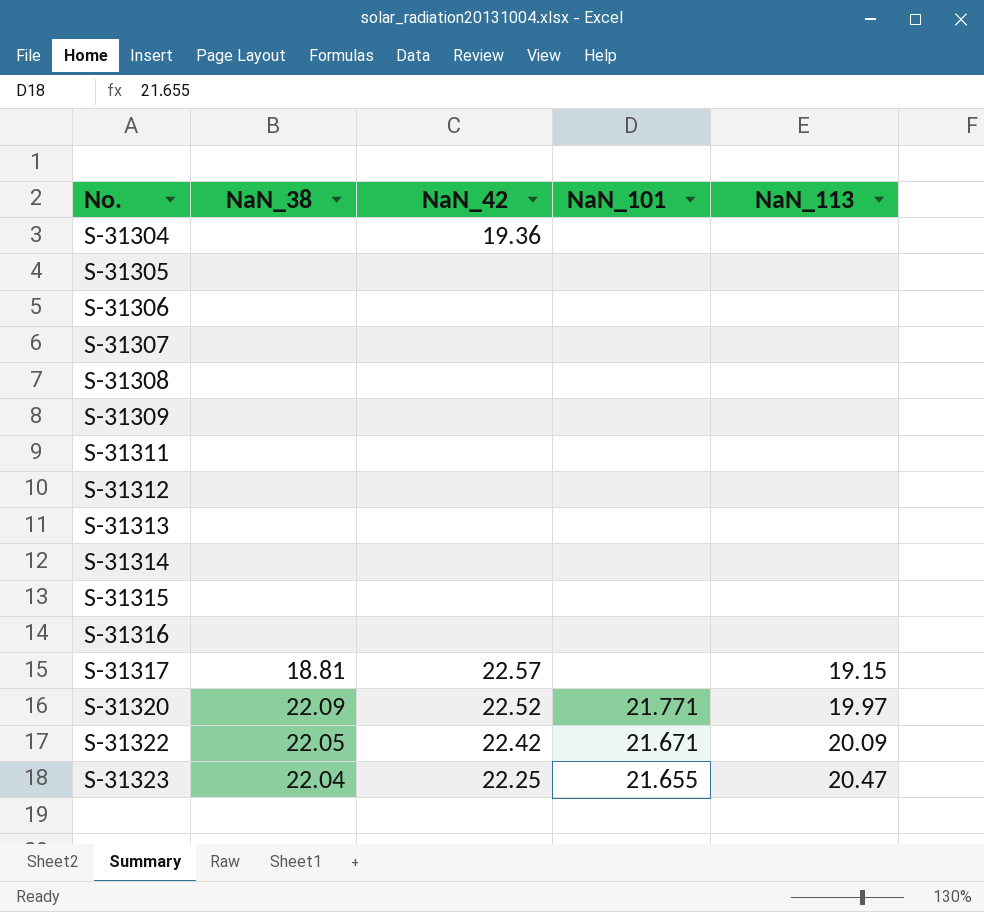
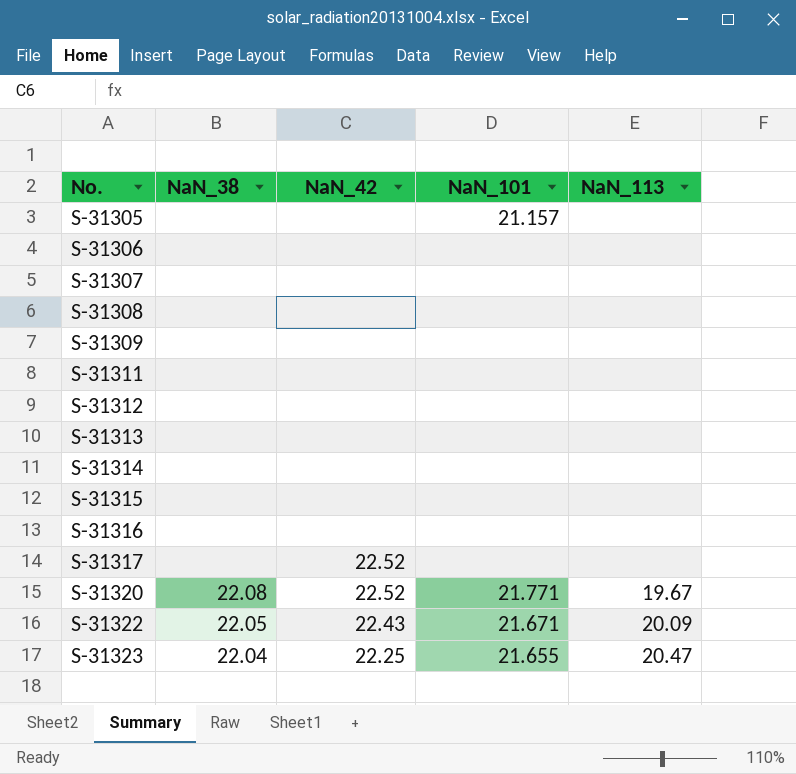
row S-31304: none | 19.36 | none | none -> none
S-31305 | NaN_101: none -> 21.157
S-31317 | NaN_38: 18.81 -> none
S-31317 | NaN_42: 22.57 -> 22.52
S-31317 | NaN_113: 19.15 -> none
S-31320 | NaN_38: 22.09 -> 22.08
S-31320 | NaN_113: 19.97 -> 19.67
S-31322 | NaN_42: 22.42 -> 22.43

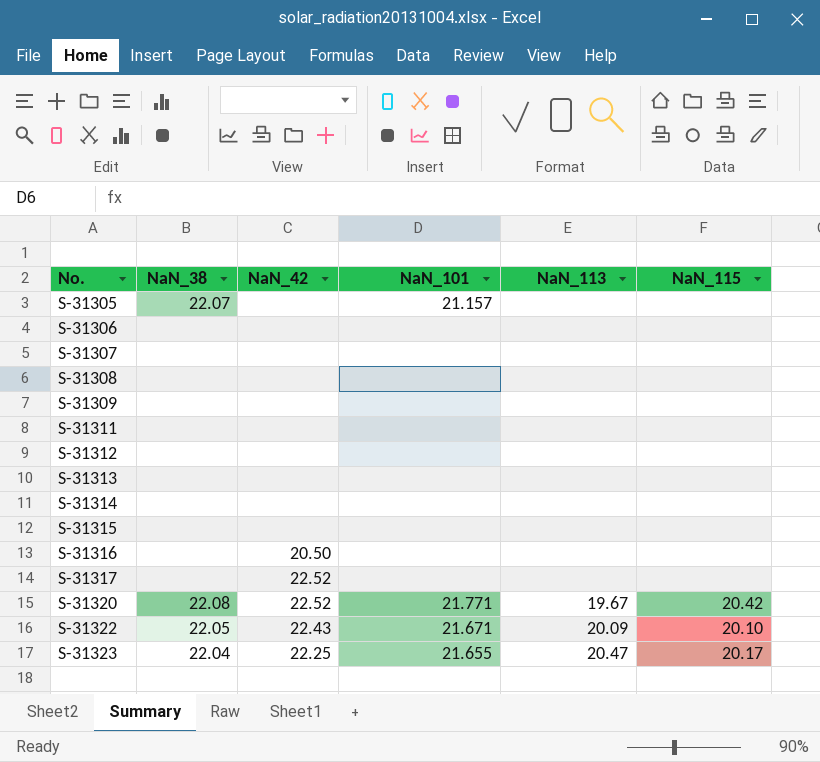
column NaN_115 | position: none -> 6
S-31305 | NaN_38: none -> 22.07
S-31316 | NaN_42: none -> 20.50

